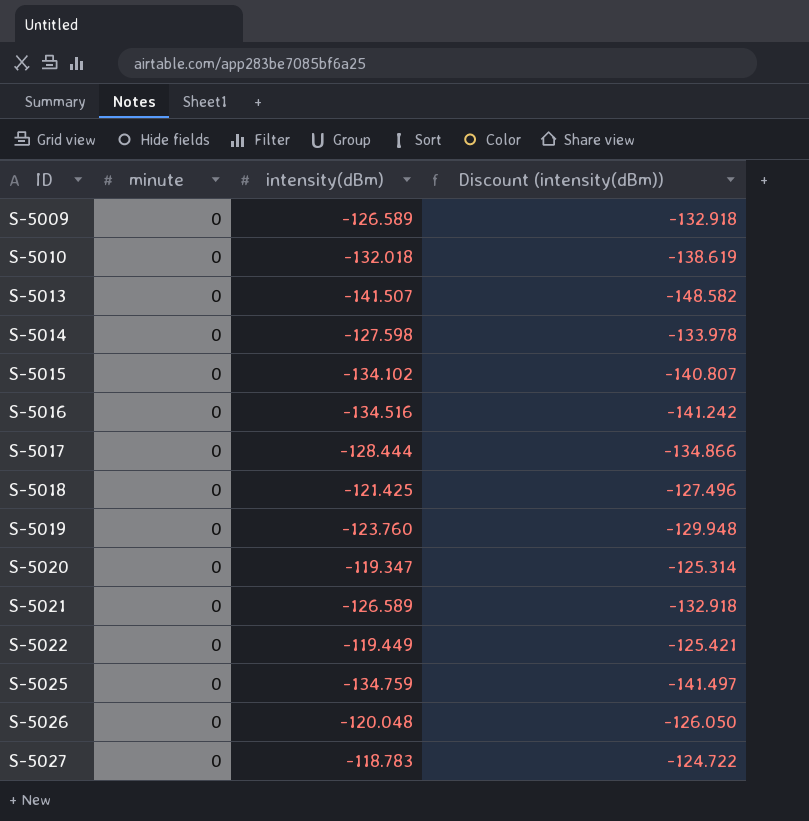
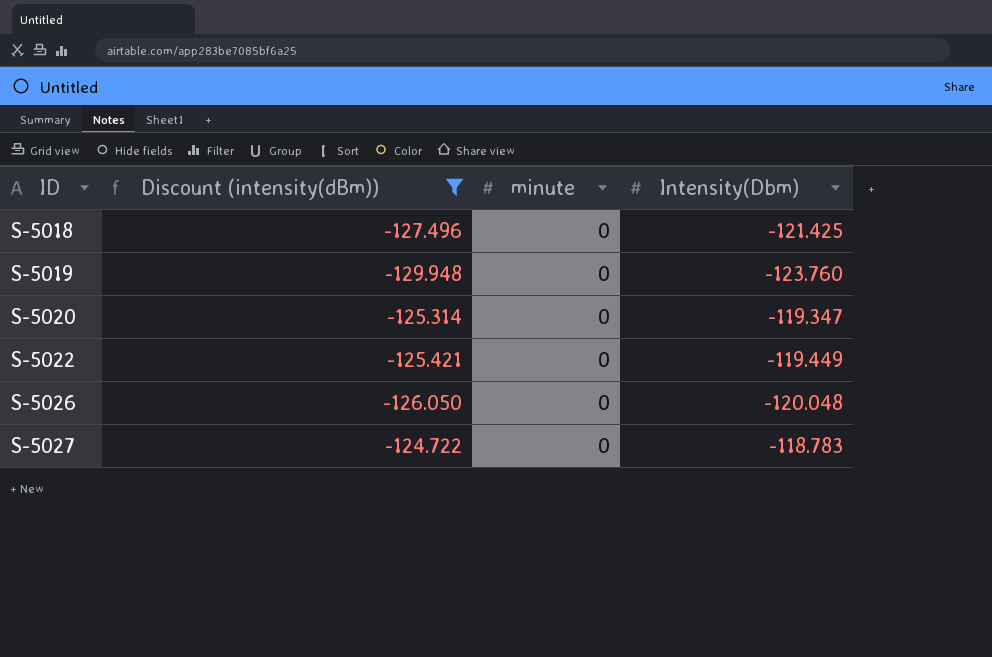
filter: none -> Discount (intensity(dBm)) >= -129.948
column Discount (intensity(dBm)) | position: 4 -> 2
column name: intensity(dBm) -> Intensity(Dbm)

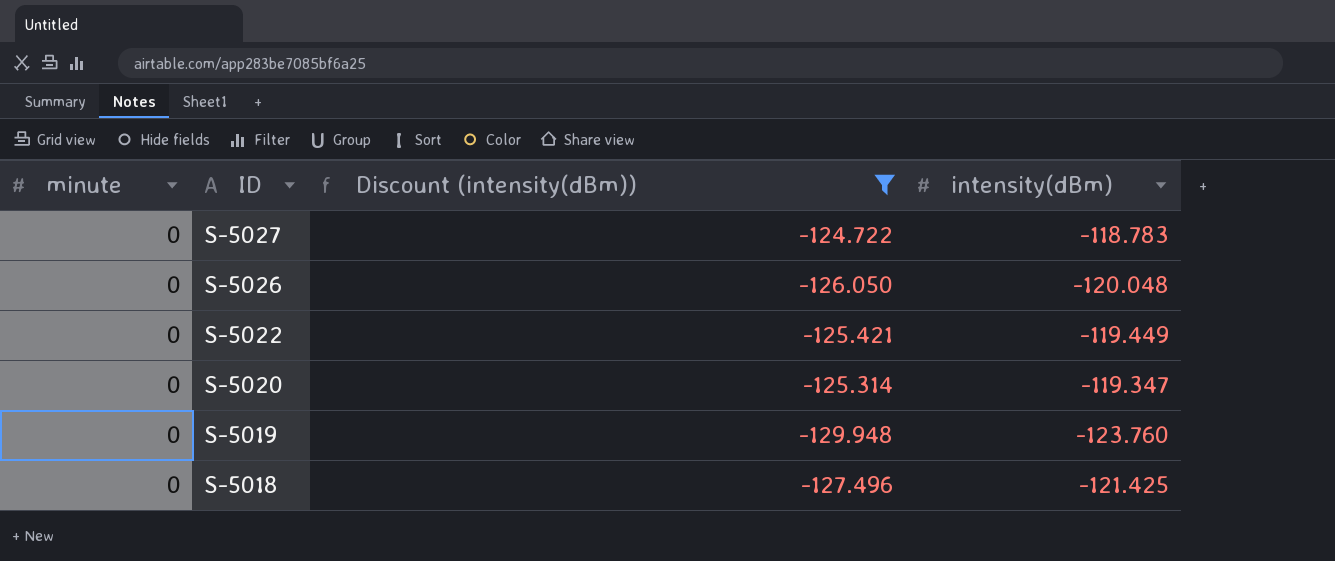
row order: ID ascending -> ID descending
column minute | position: 3 -> 1
column name: Intensity(Dbm) -> intensity(dBm)

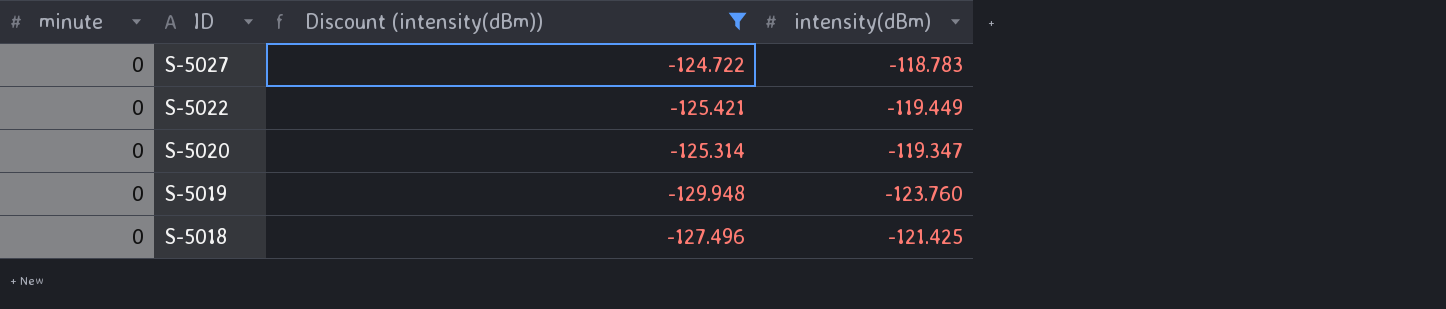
row S-5026: 0 | -126.050 | -120.048 -> none

